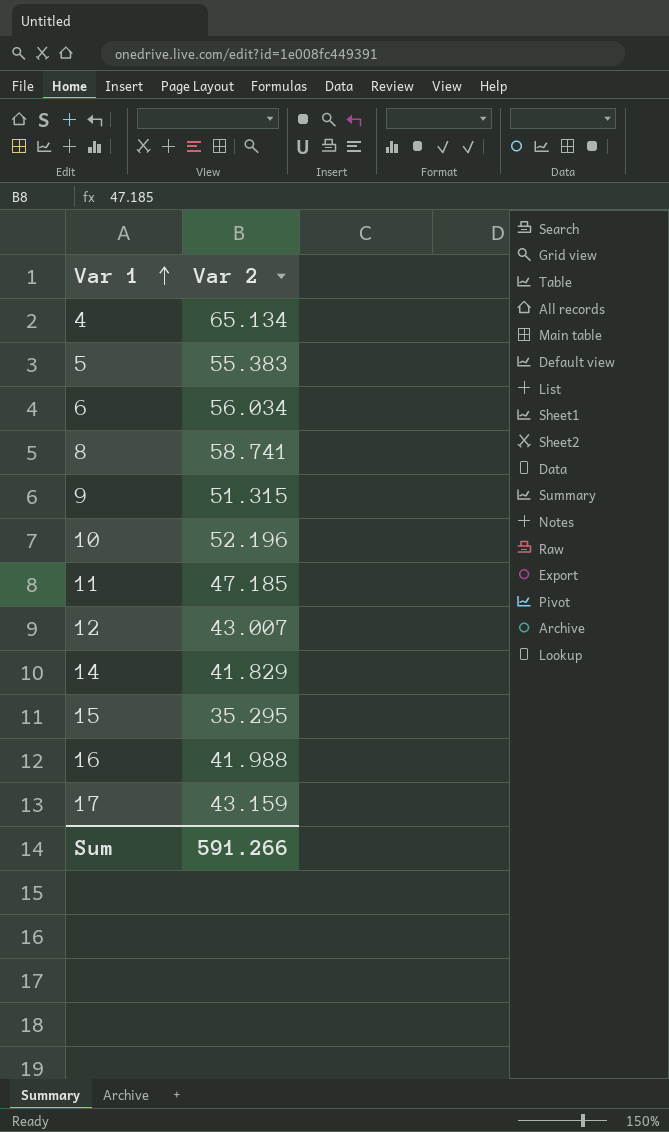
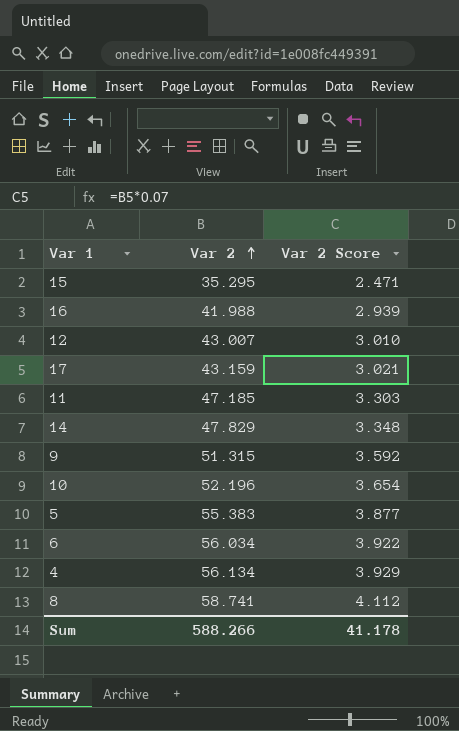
row order: Var 1 ascending -> Var 2 ascending
column Var 2 Score | formula: none -> [Var 2] * 0.07
14 | Var 2: 41.829 -> 47.829
4 | Var 2: 65.134 -> 56.134
Sum | Var 2: 591.266 -> 588.266

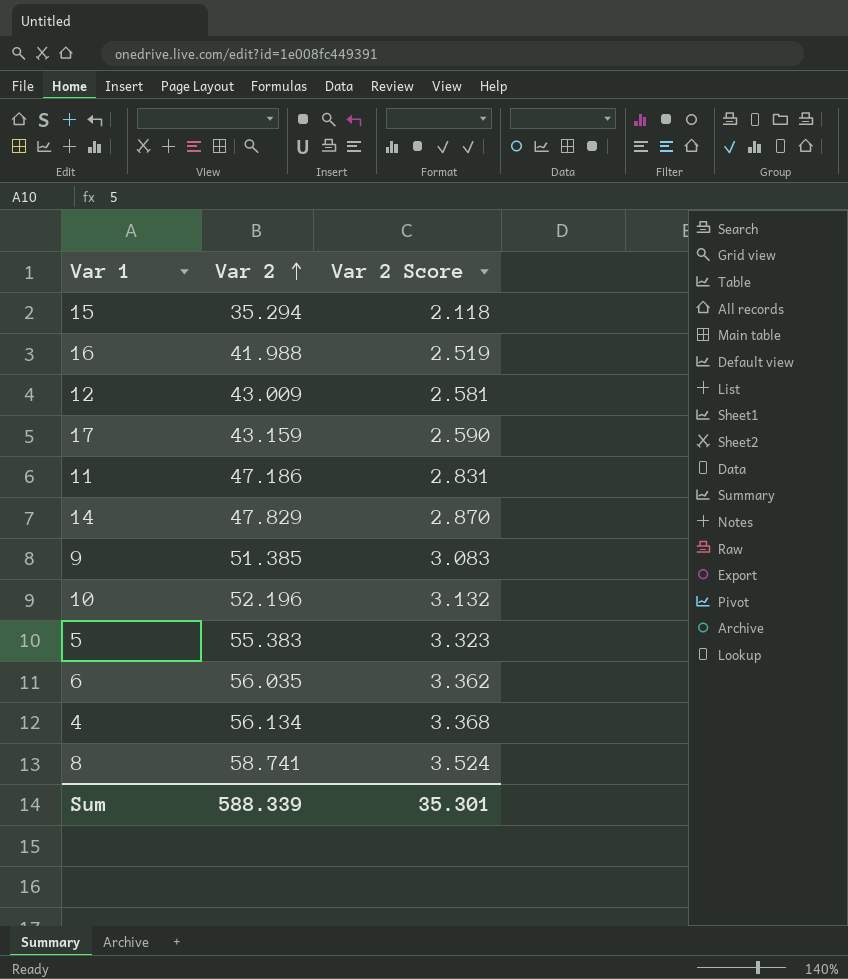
column Var 2 Score | formula: [Var 2] * 0.07 -> [Var 2] * 0.06
15 | Var 2: 35.295 -> 35.294
12 | Var 2: 43.007 -> 43.009
11 | Var 2: 47.185 -> 47.186
9 | Var 2: 51.315 -> 51.385
6 | Var 2: 56.034 -> 56.035
Sum | Var 2: 588.266 -> 588.339
Sum | Var 2 Score: 41.178 -> 35.301

